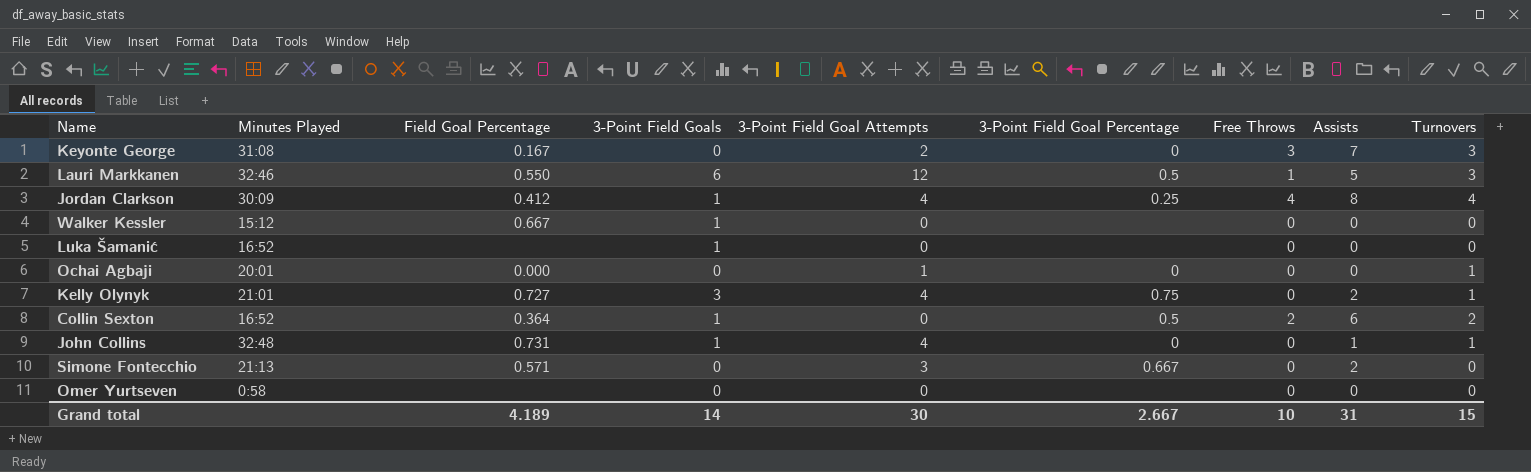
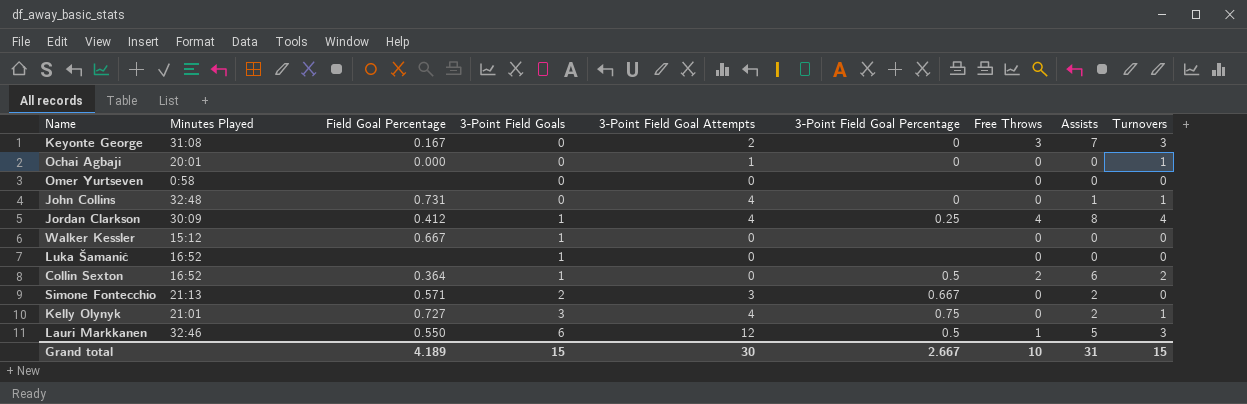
row order: none -> 3-Point Field Goals ascending
John Collins | 3-Point Field Goals: 1 -> 0
Simone Fontecchio | 3-Point Field Goals: 0 -> 2
Grand total | 3-Point Field Goals: 14 -> 15

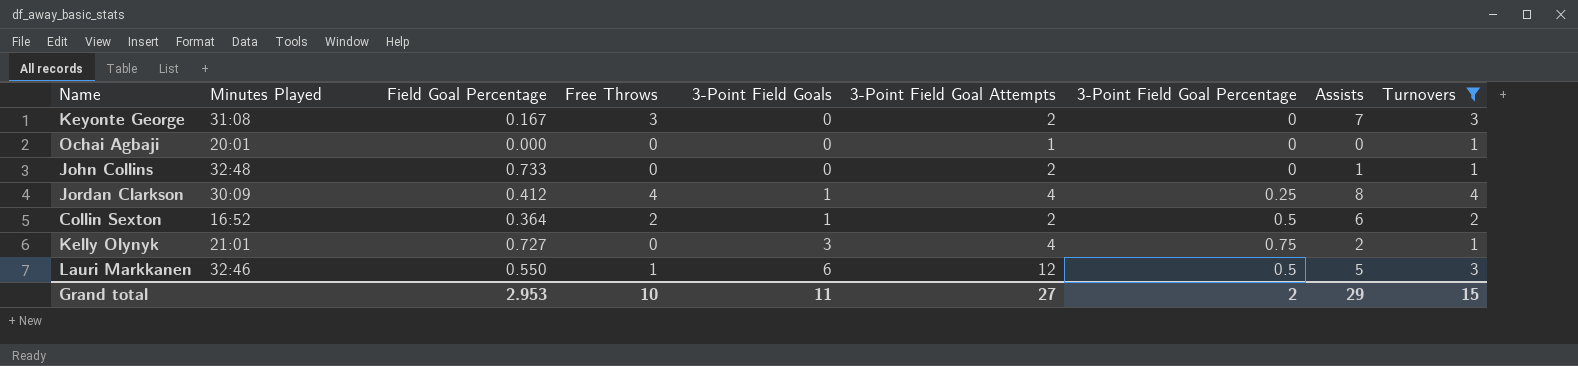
filter: none -> Turnovers != 0
column Free Throws | position: 7 -> 4
John Collins | Field Goal Percentage: 0.731 -> 0.733
John Collins | 3-Point Field Goal Attempts: 4 -> 2
Collin Sexton | 3-Point Field Goal Attempts: 0 -> 2
Grand total | Field Goal Percentage: 4.189 -> 2.953
Grand total | 3-Point Field Goals: 15 -> 11
Grand total | 3-Point Field Goal Attempts: 30 -> 27
Grand total | 3-Point Field Goal Percentage: 2.667 -> 2
Grand total | Assists: 31 -> 29

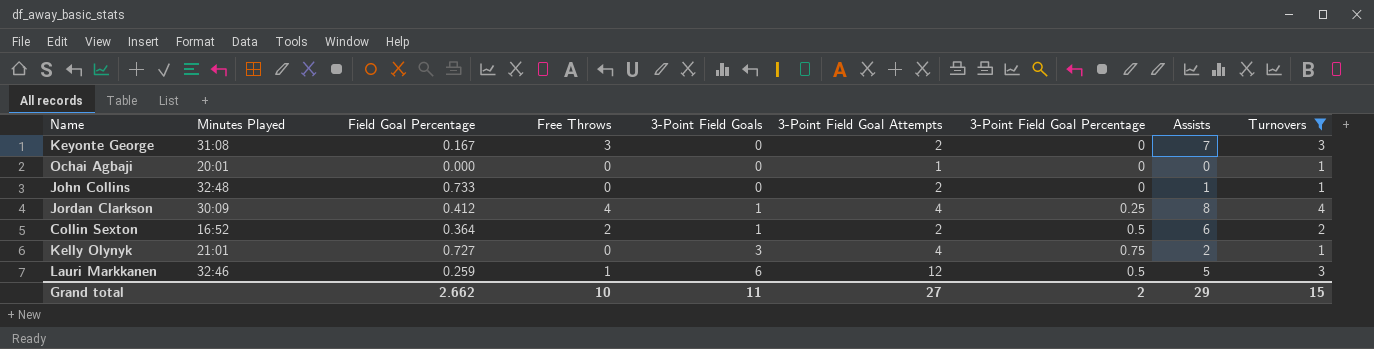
Lauri Markkanen | Field Goal Percentage: 0.550 -> 0.259
Grand total | Field Goal Percentage: 2.953 -> 2.662

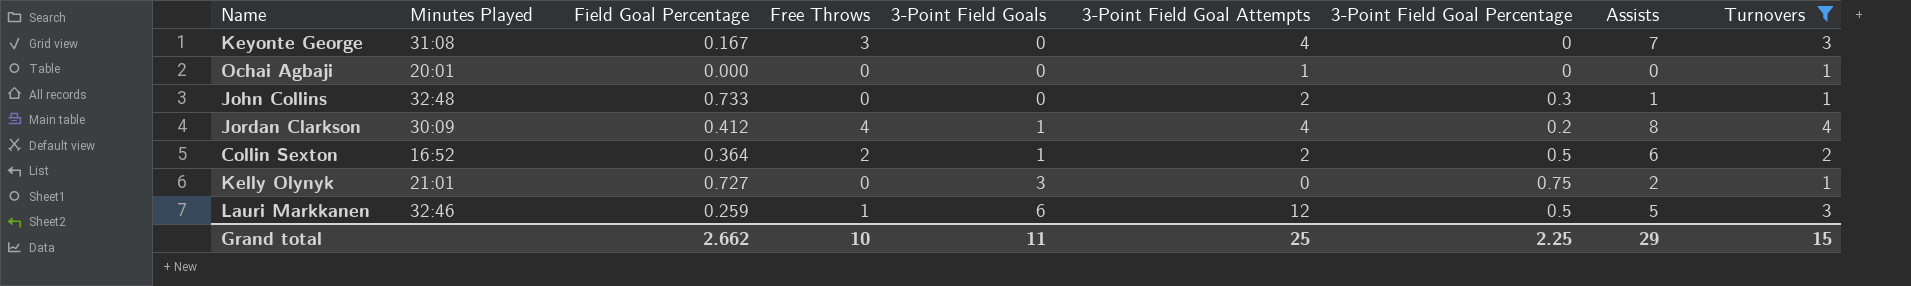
Keyonte George | 3-Point Field Goal Attempts: 2 -> 4
John Collins | 3-Point Field Goal Percentage: 0 -> 0.3
Jordan Clarkson | 3-Point Field Goal Percentage: 0.25 -> 0.2
Kelly Olynyk | 3-Point Field Goal Attempts: 4 -> 0
Grand total | 3-Point Field Goal Attempts: 27 -> 25
Grand total | 3-Point Field Goal Percentage: 2 -> 2.25

